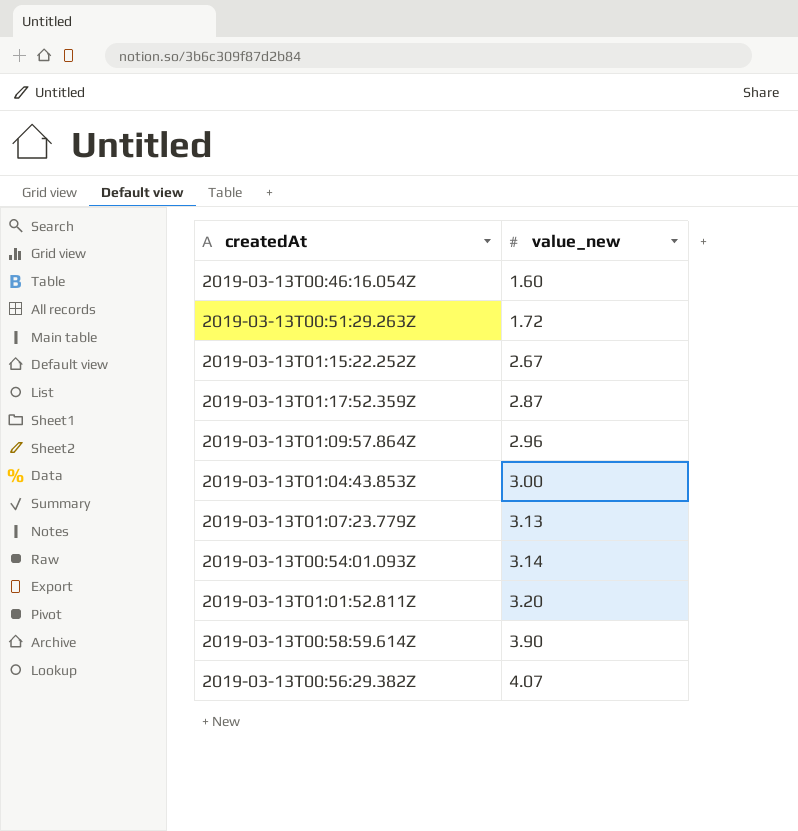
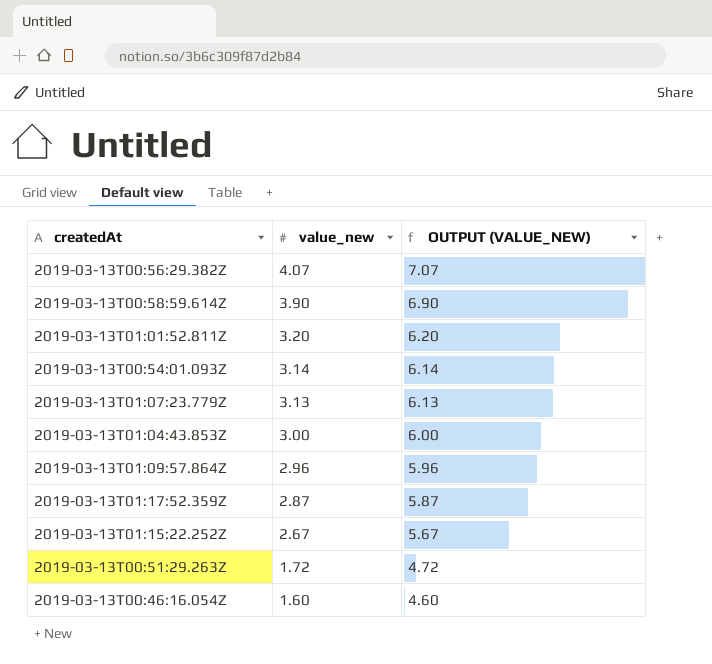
row order: value_new ascending -> value_new descending
column OUTPUT (VALUE_NEW) | formula: none -> [value_new] + 3

